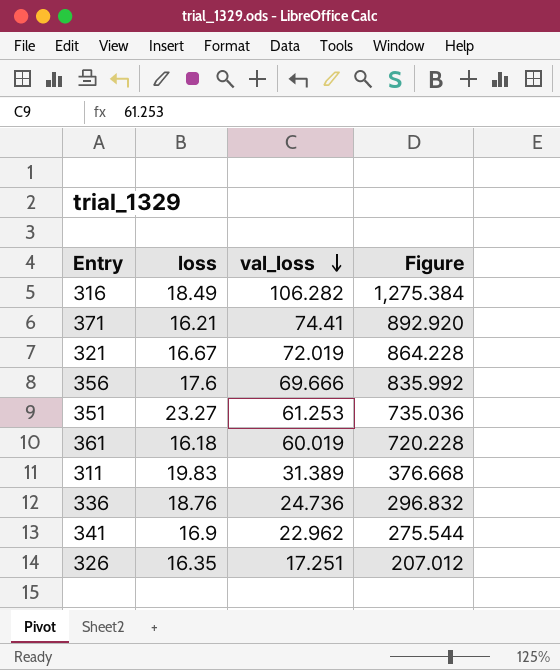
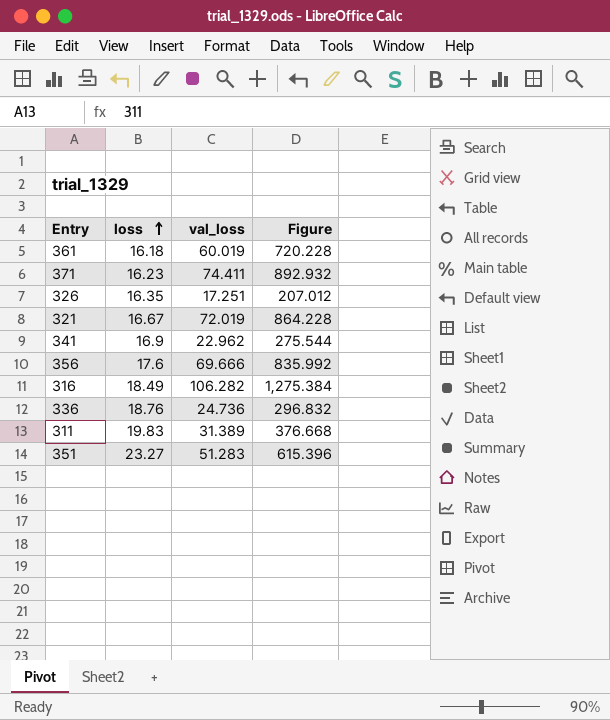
row order: val_loss descending -> loss ascending
371 | loss: 16.21 -> 16.23
371 | val_loss: 74.41 -> 74.411
371 | Figure: 892.920 -> 892.932
351 | val_loss: 61.253 -> 51.283
351 | Figure: 735.036 -> 615.396

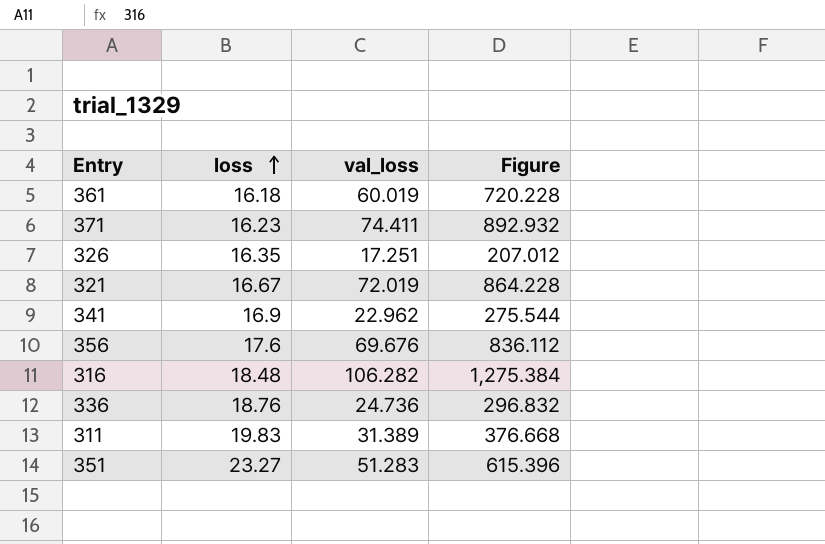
356 | val_loss: 69.666 -> 69.676
356 | Figure: 835.992 -> 836.112
316 | loss: 18.49 -> 18.48

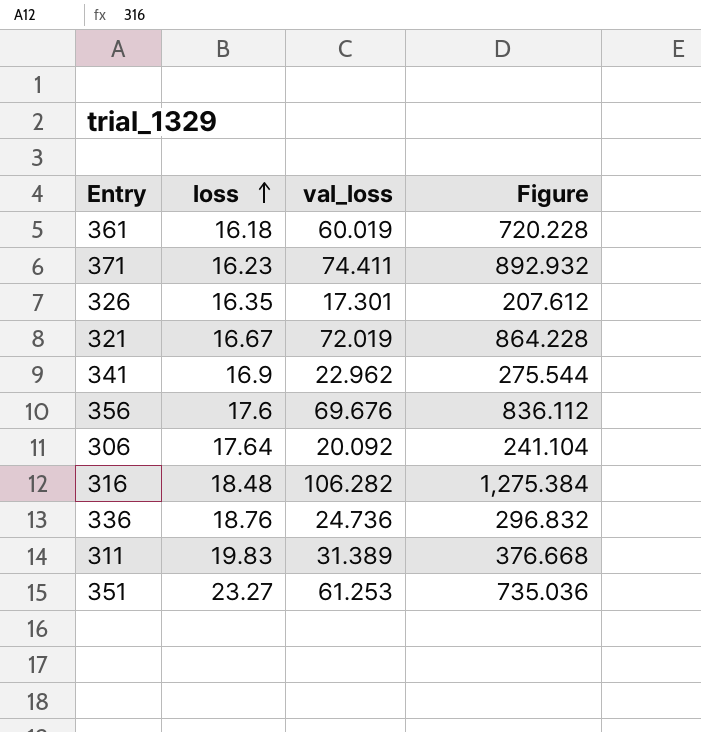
326 | val_loss: 17.251 -> 17.301
326 | Figure: 207.012 -> 207.612
row 306: none -> 17.64 | 20.092 | 241.104
351 | val_loss: 51.283 -> 61.253
351 | Figure: 615.396 -> 735.036

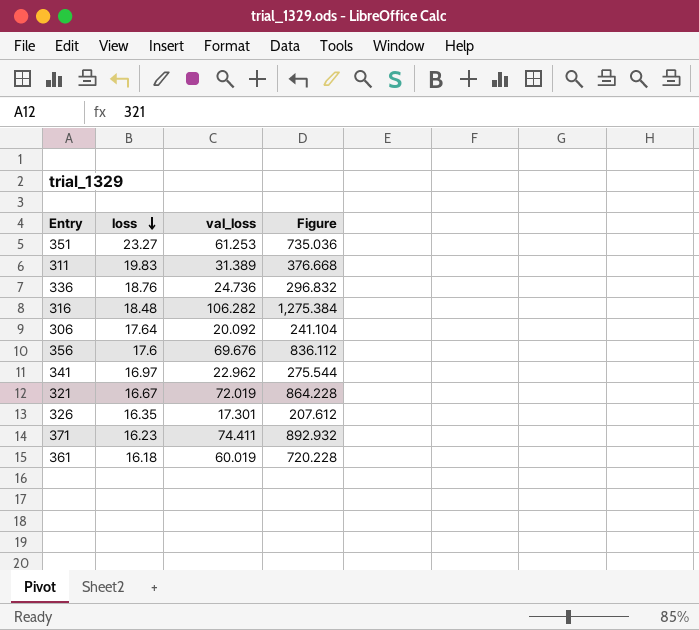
row order: loss ascending -> loss descending
341 | loss: 16.9 -> 16.97

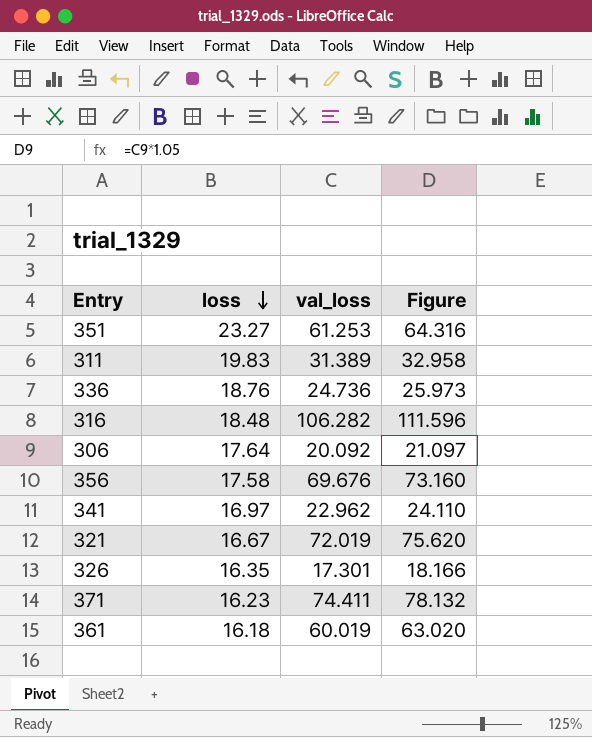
column Figure | formula: [val_loss] * 12 -> [val_loss] * 1.05
356 | loss: 17.6 -> 17.58

